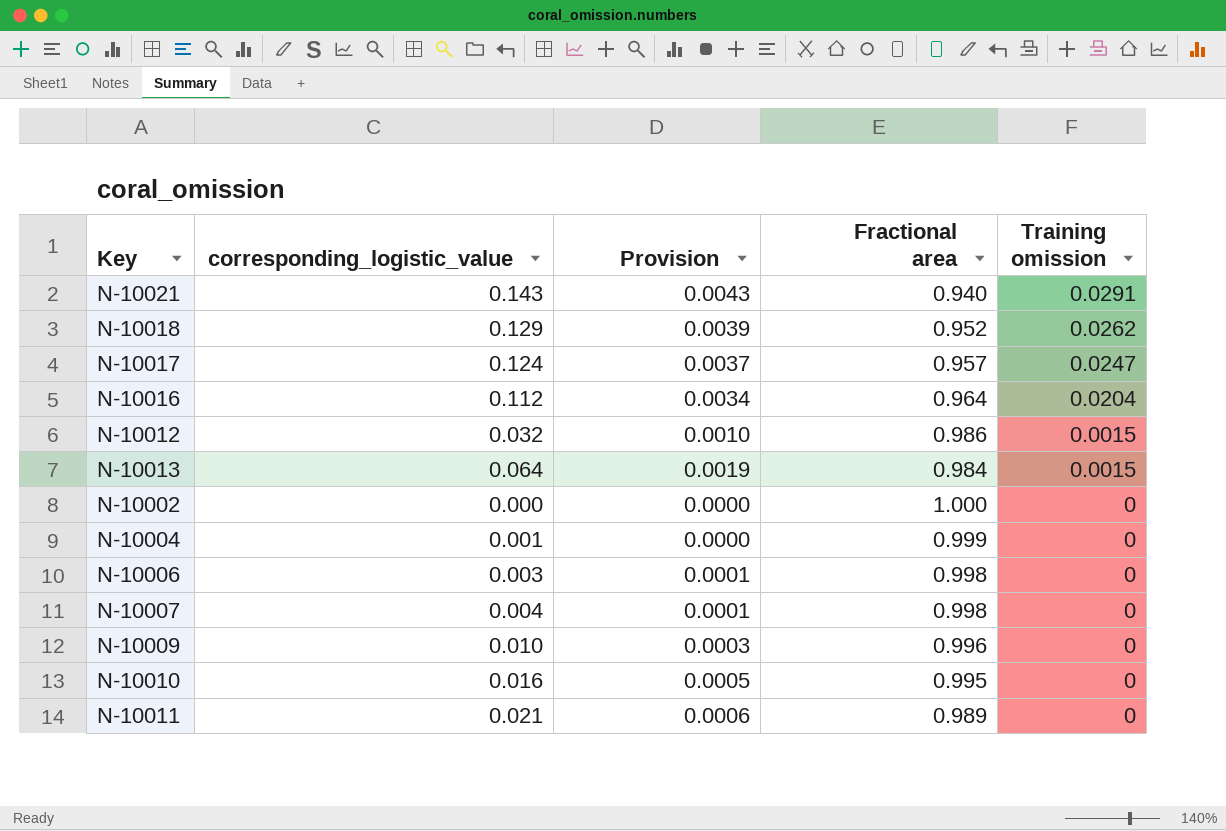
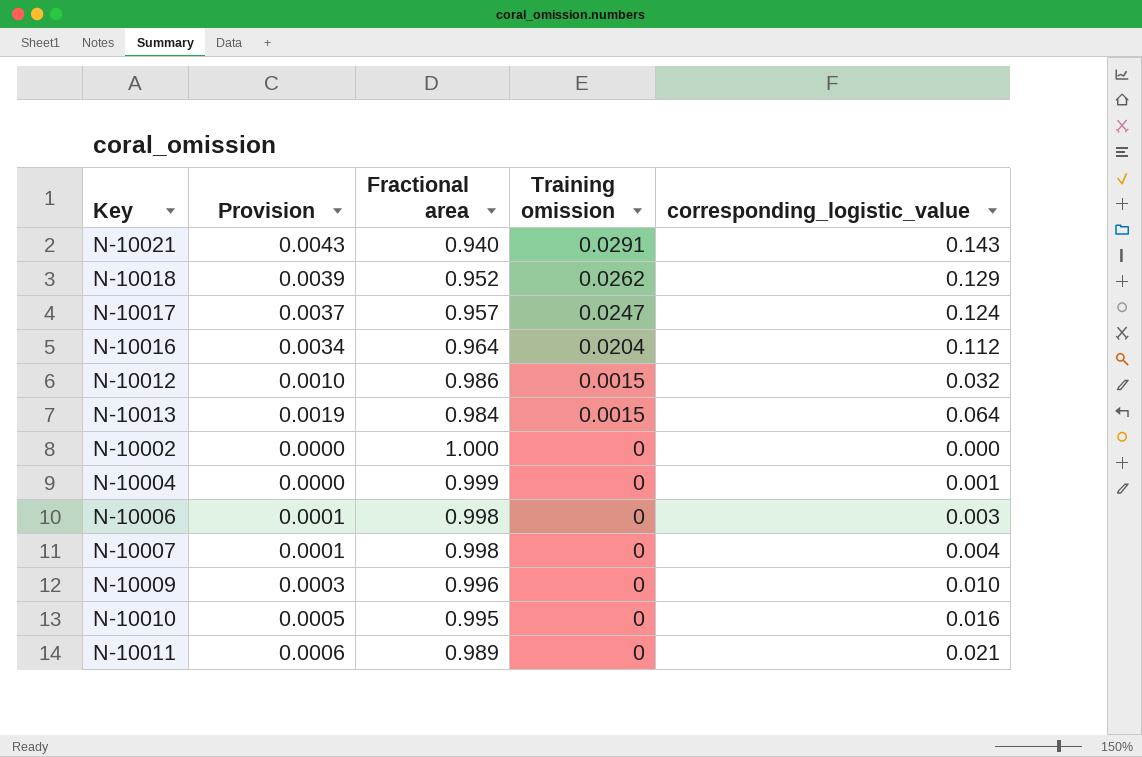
column corresponding_logistic_value | position: 2 -> 5

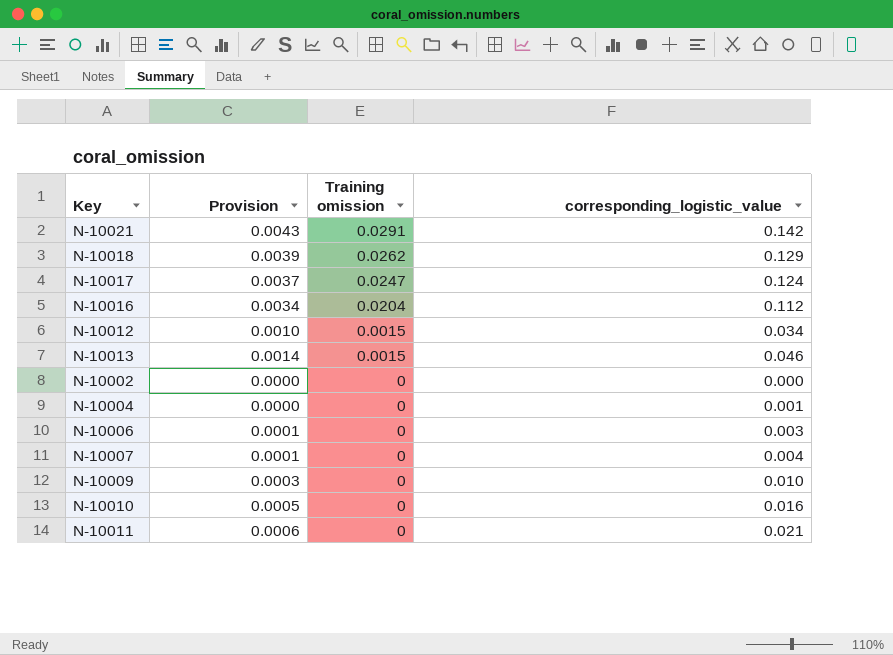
column Fractional area | position: 3 -> none
N-10021 | corresponding_logistic_value: 0.143 -> 0.142
N-10012 | corresponding_logistic_value: 0.032 -> 0.034
N-10013 | Provision: 0.0019 -> 0.0014
N-10013 | corresponding_logistic_value: 0.064 -> 0.046

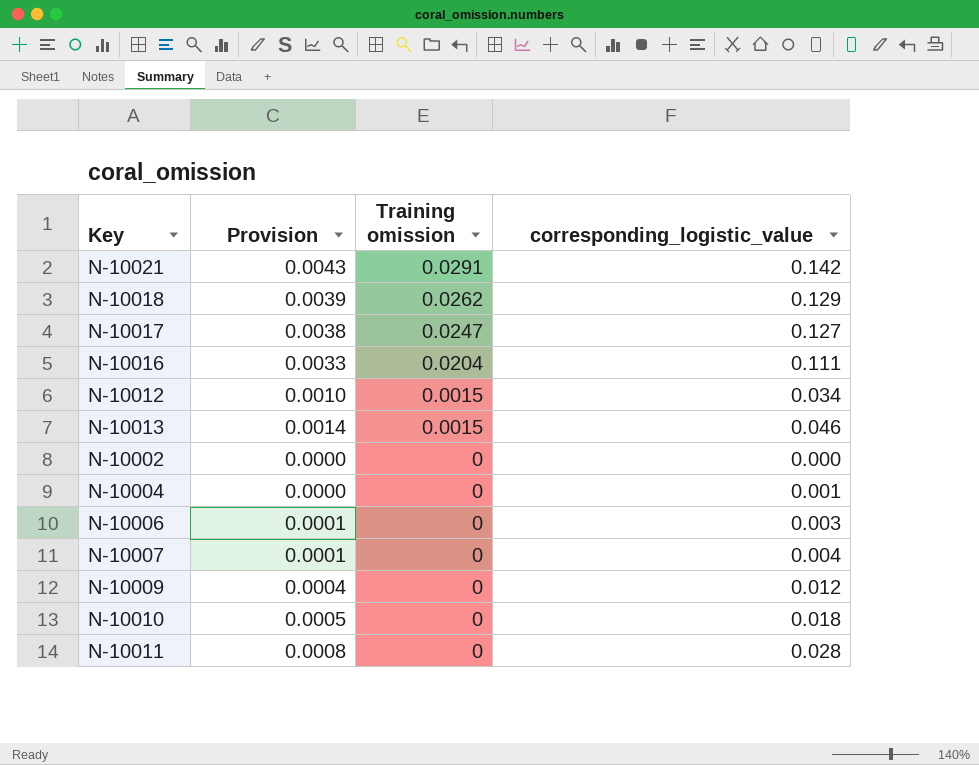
N-10017 | Provision: 0.0037 -> 0.0038
N-10017 | corresponding_logistic_value: 0.124 -> 0.127
N-10016 | Provision: 0.0034 -> 0.0033
N-10016 | corresponding_logistic_value: 0.112 -> 0.111
N-10009 | Provision: 0.0003 -> 0.0004
N-10009 | corresponding_logistic_value: 0.010 -> 0.012
N-10010 | corresponding_logistic_value: 0.016 -> 0.018
N-10011 | Provision: 0.0006 -> 0.0008
N-10011 | corresponding_logistic_value: 0.021 -> 0.028

